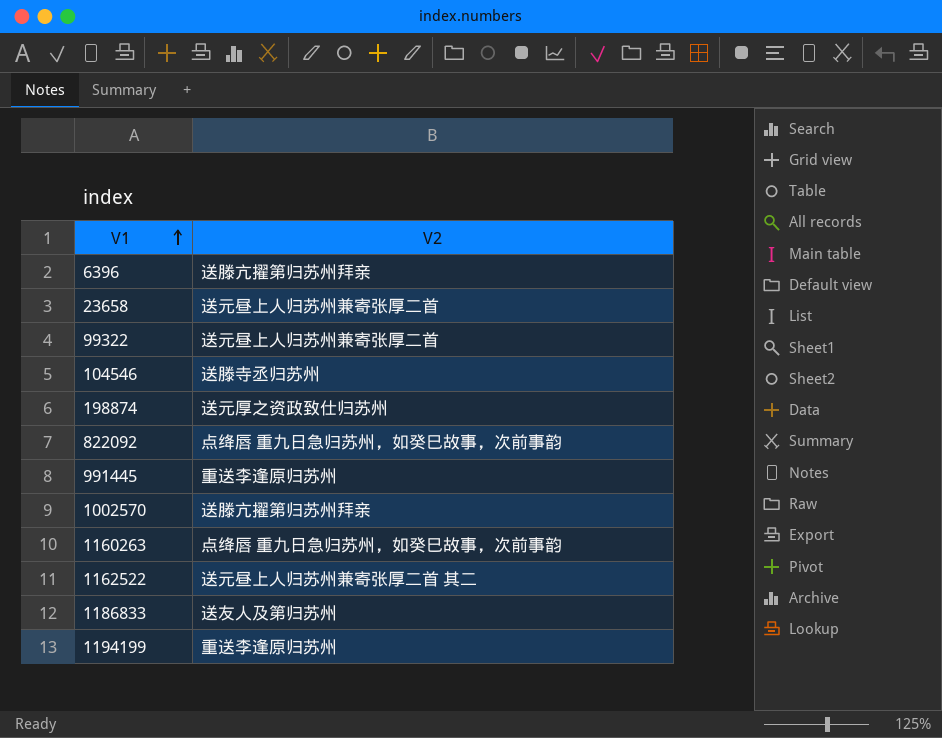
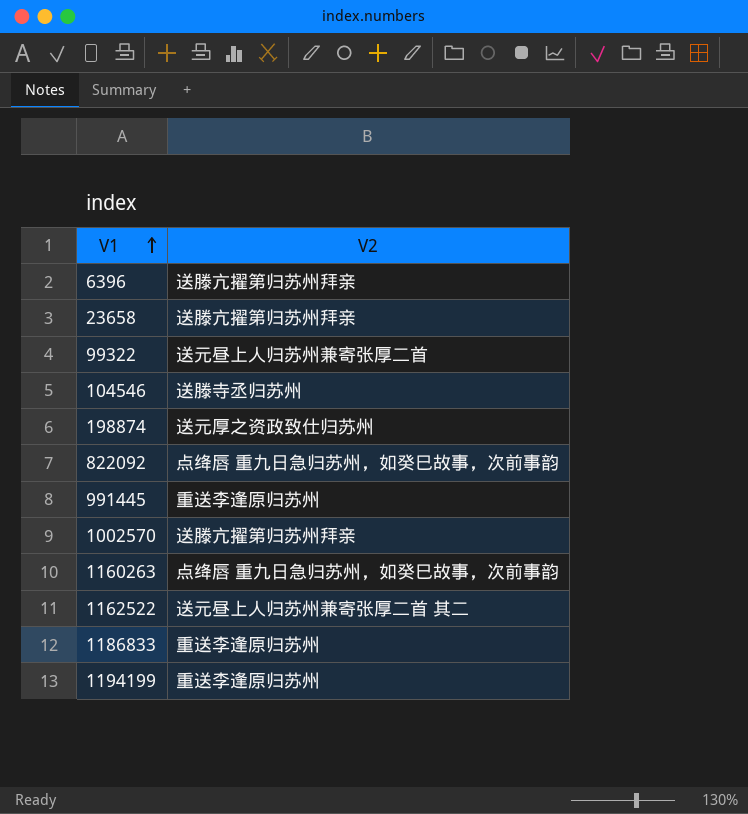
23658 | V2: 送元昼上人归苏州兼寄张厚二首 -> 送滕亢擢第归苏州拜亲
1186833 | V2: 送友人及第归苏州 -> 重送李逢原归苏州

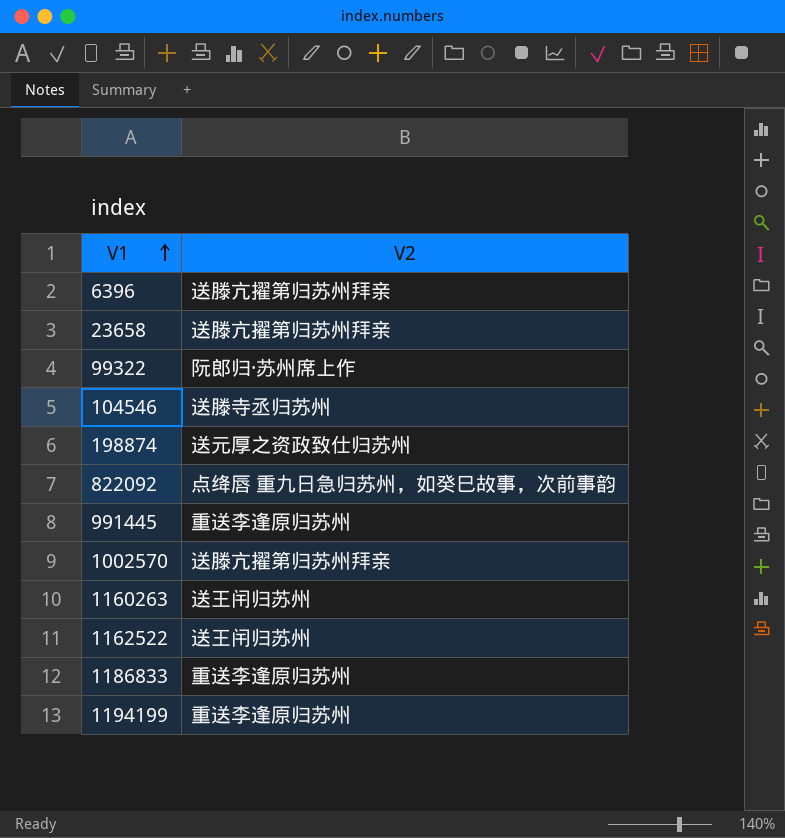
99322 | V2: 送元昼上人归苏州兼寄张厚二首 -> 阮郎归·苏州席上作
1160263 | V2: 点绛唇 重九日急归苏州，如癸巳故事，次前事韵 -> 送王闬归苏州
1162522 | V2: 送元昼上人归苏州兼寄张厚二首 其二 -> 送王闬归苏州

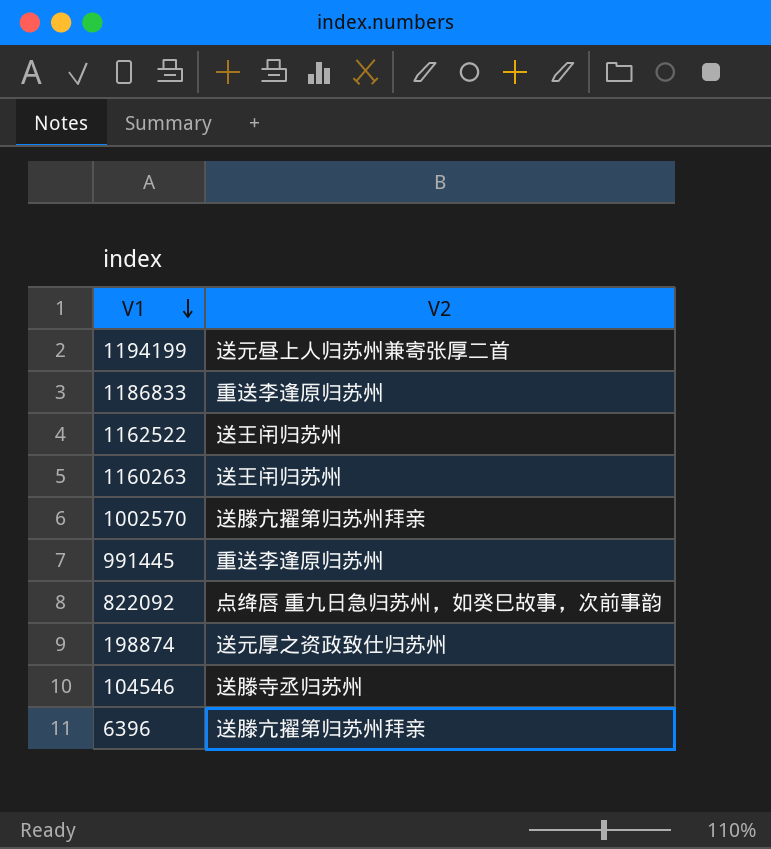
row order: V1 ascending -> V1 descending
row 23658: 送滕亢擢第归苏州拜亲 -> none
row 99322: 阮郎归·苏州席上作 -> none
1194199 | V2: 重送李逢原归苏州 -> 送元昼上人归苏州兼寄张厚二首

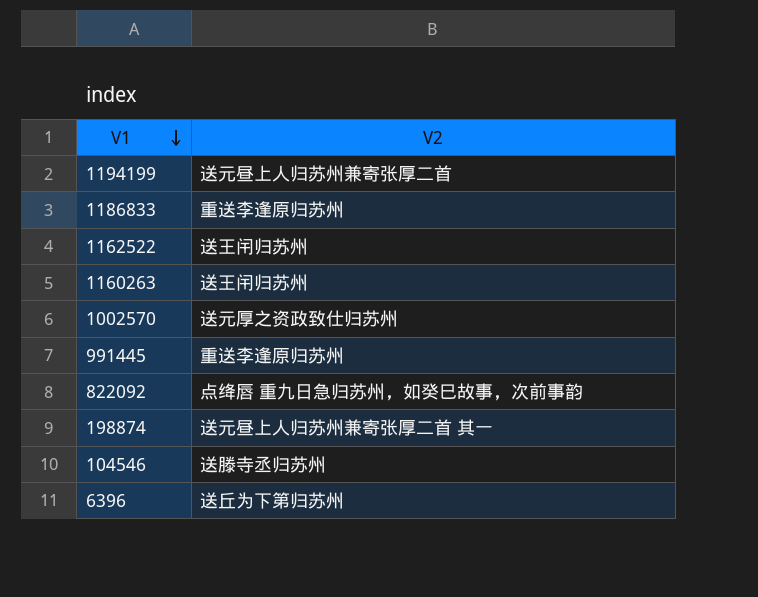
1002570 | V2: 送滕亢擢第归苏州拜亲 -> 送元厚之资政致仕归苏州
198874 | V2: 送元厚之资政致仕归苏州 -> 送元昼上人归苏州兼寄张厚二首 其一
6396 | V2: 送滕亢擢第归苏州拜亲 -> 送丘为下第归苏州

